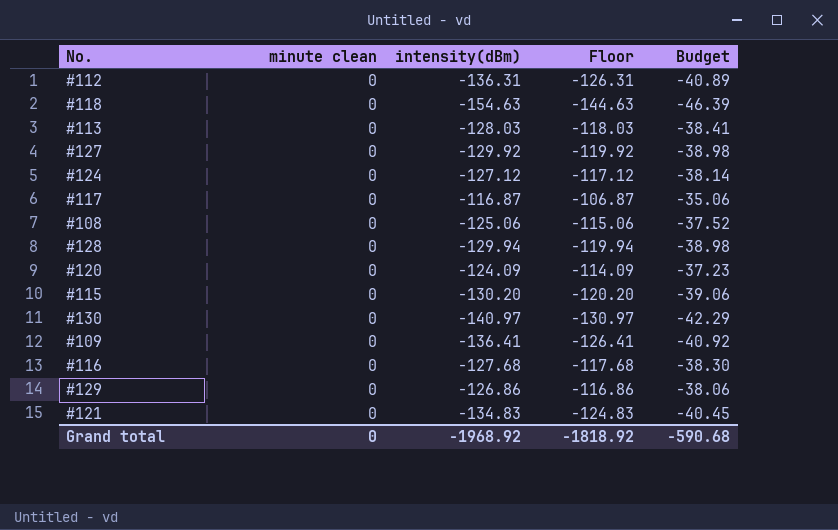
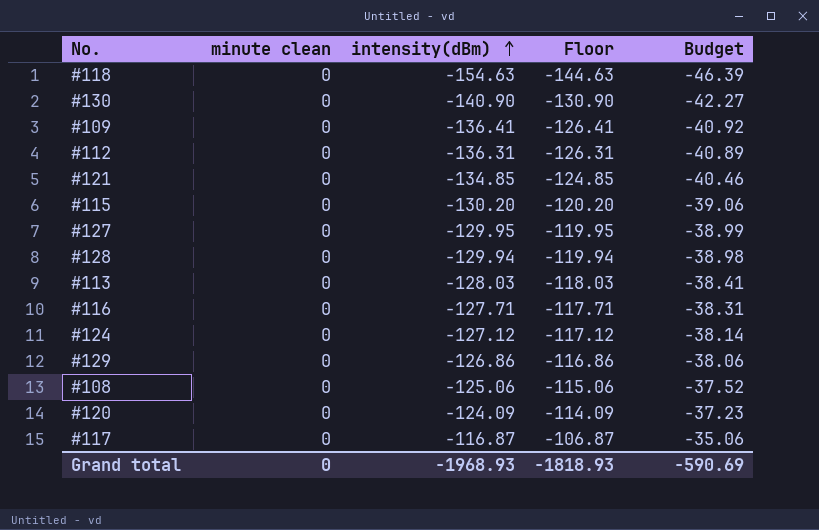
row order: none -> intensity(dBm) ascending
#130 | intensity(dBm): -140.97 -> -140.90
#130 | Floor: -130.97 -> -130.90
#130 | Budget: -42.29 -> -42.27
#121 | intensity(dBm): -134.83 -> -134.85
#121 | Floor: -124.83 -> -124.85
#121 | Budget: -40.45 -> -40.46
#127 | intensity(dBm): -129.92 -> -129.95
#127 | Floor: -119.92 -> -119.95
#127 | Budget: -38.98 -> -38.99
#116 | intensity(dBm): -127.68 -> -127.71
#116 | Floor: -117.68 -> -117.71
#116 | Budget: -38.30 -> -38.31
Grand total | intensity(dBm): -1968.92 -> -1968.93
Grand total | Floor: -1818.92 -> -1818.93
Grand total | Budget: -590.68 -> -590.69

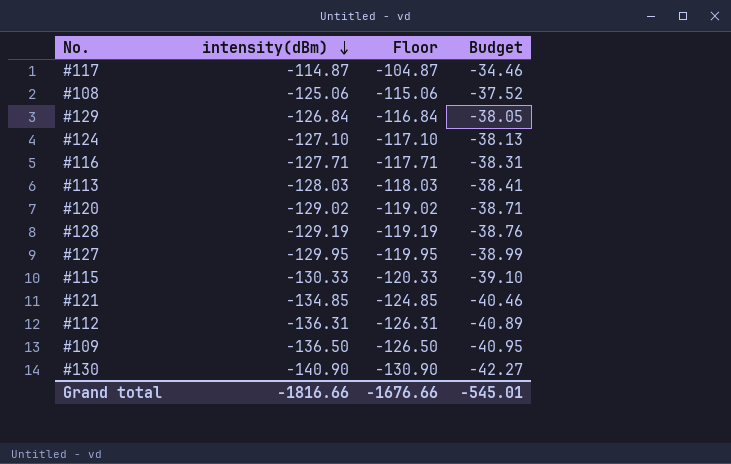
row order: intensity(dBm) ascending -> intensity(dBm) descending
column minute clean | position: 2 -> none
row #118: 0 | -154.63 | -144.63 | -46.39 -> none
#117 | intensity(dBm): -116.87 -> -114.87
#117 | Floor: -106.87 -> -104.87
#117 | Budget: -35.06 -> -34.46
#129 | intensity(dBm): -126.86 -> -126.84
#129 | Floor: -116.86 -> -116.84
#129 | Budget: -38.06 -> -38.05
#124 | intensity(dBm): -127.12 -> -127.10
#124 | Floor: -117.12 -> -117.10
#124 | Budget: -38.14 -> -38.13
#120 | intensity(dBm): -124.09 -> -129.02
#120 | Floor: -114.09 -> -119.02
#120 | Budget: -37.23 -> -38.71
#128 | intensity(dBm): -129.94 -> -129.19
#128 | Floor: -119.94 -> -119.19
#128 | Budget: -38.98 -> -38.76
#115 | intensity(dBm): -130.20 -> -130.33
#115 | Floor: -120.20 -> -120.33
#115 | Budget: -39.06 -> -39.10
#109 | intensity(dBm): -136.41 -> -136.50
#109 | Floor: -126.41 -> -126.50
#109 | Budget: -40.92 -> -40.95
Grand total | intensity(dBm): -1968.93 -> -1816.66
Grand total | Floor: -1818.93 -> -1676.66
Grand total | Budget: -590.69 -> -545.01

